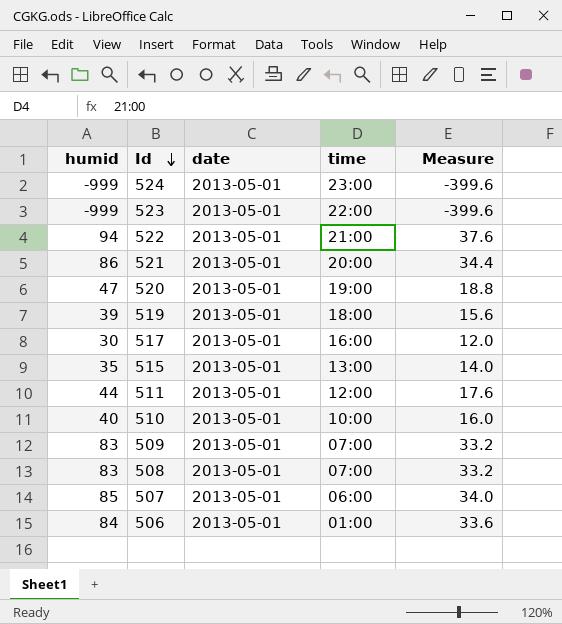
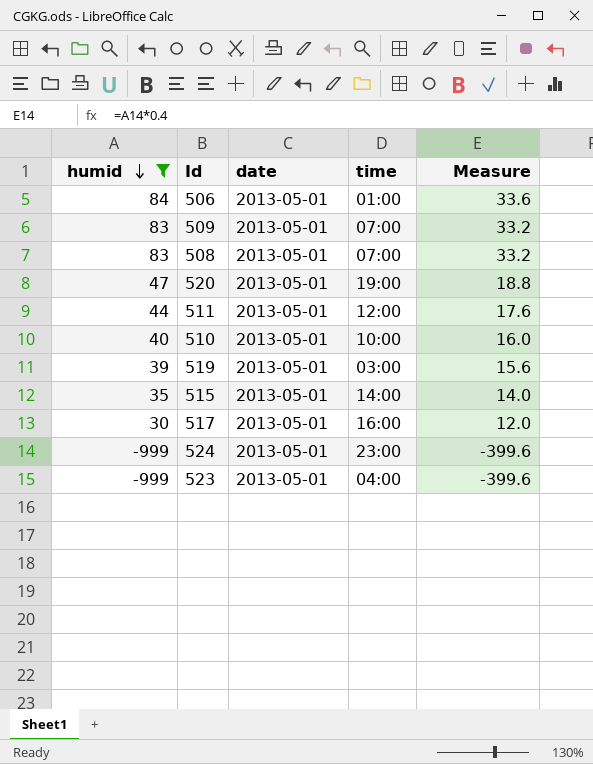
filter: none -> humid <= 84
row order: Id descending -> humid descending
519 | time: 18:00 -> 03:00
515 | time: 13:00 -> 14:00
523 | time: 22:00 -> 04:00

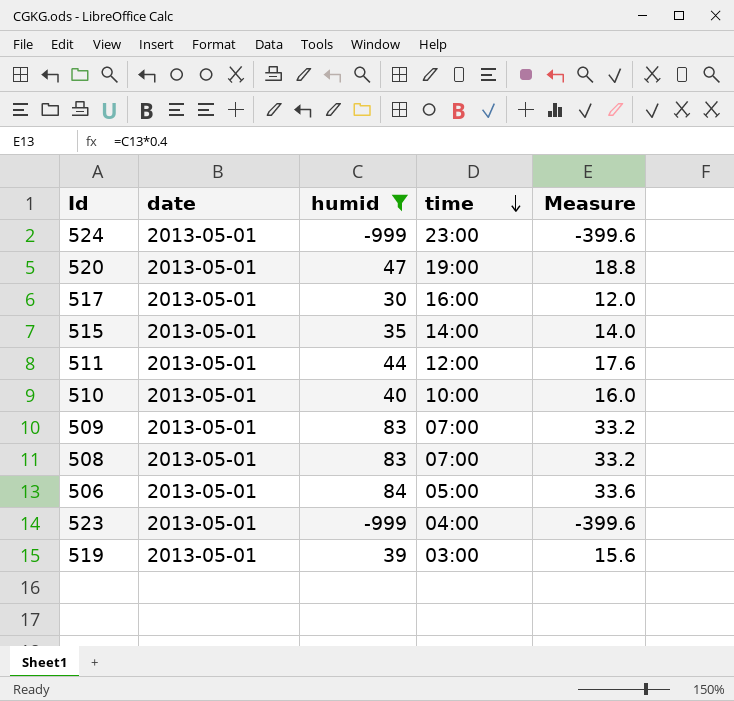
row order: humid descending -> time descending
column humid | position: 1 -> 3
506 | time: 01:00 -> 05:00

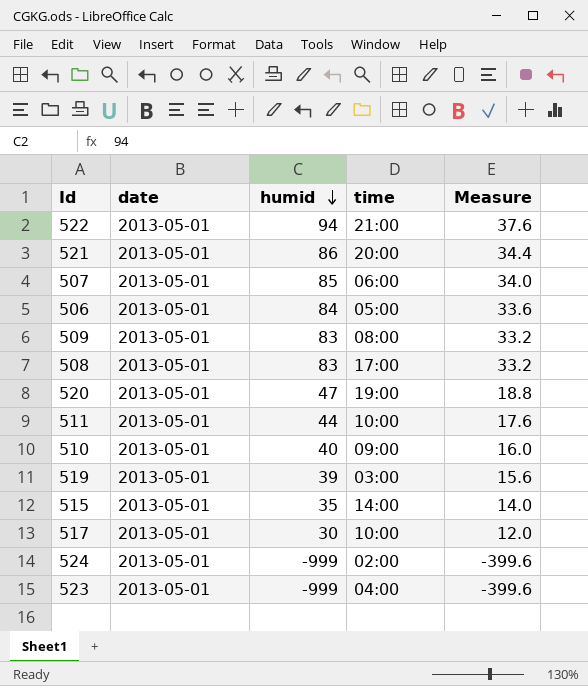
filter: humid <= 84 -> none
row order: time descending -> humid descending
509 | time: 07:00 -> 08:00
508 | time: 07:00 -> 17:00
511 | time: 12:00 -> 10:00
510 | time: 10:00 -> 09:00
517 | time: 16:00 -> 10:00
524 | time: 23:00 -> 02:00

